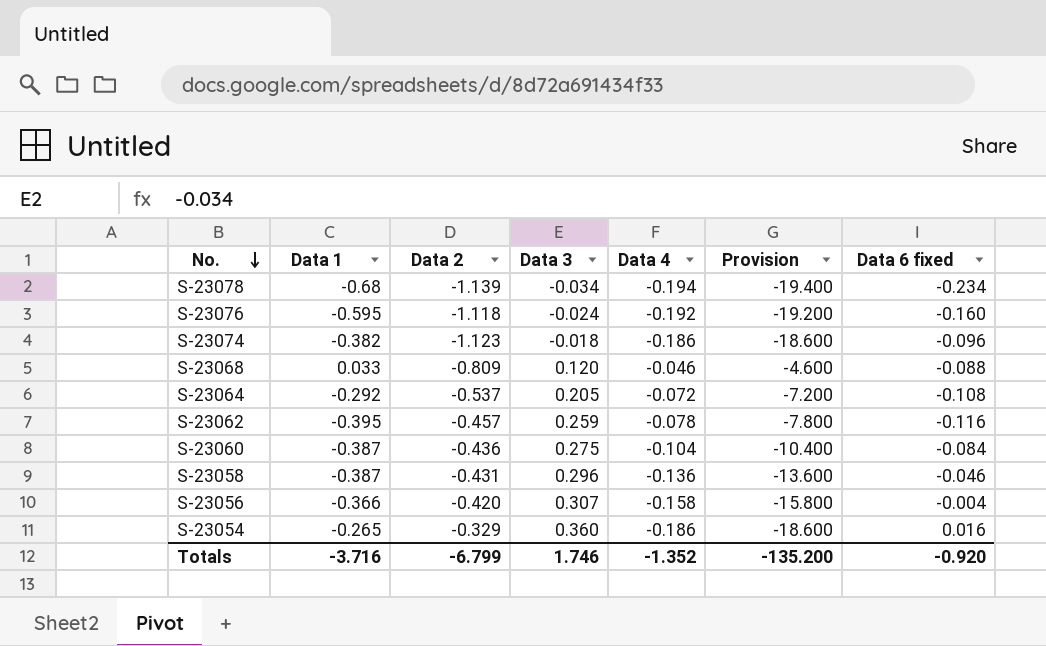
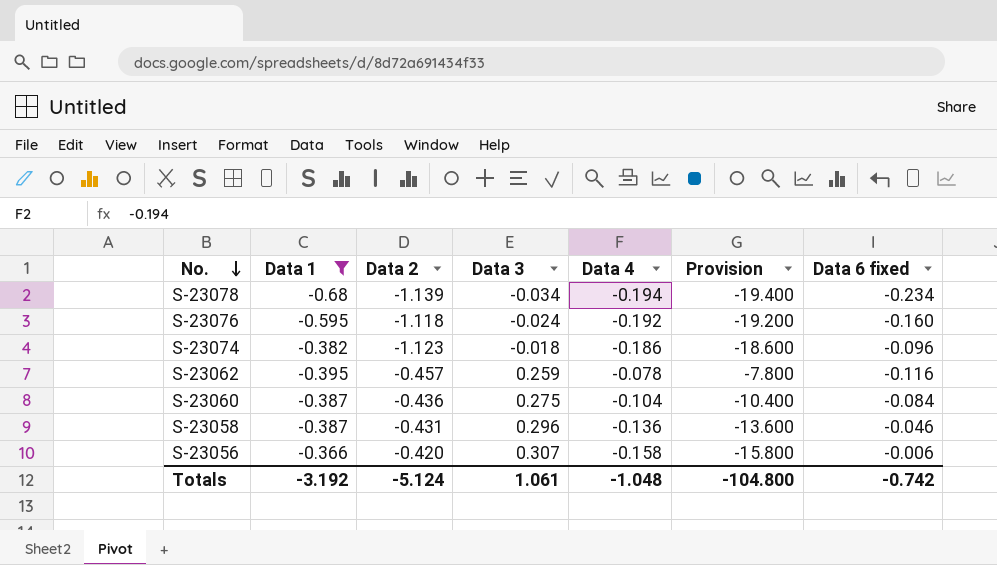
filter: none -> Data 1 <= -0.366
S-23056 | Data 6 fixed: -0.004 -> -0.006
Totals | Data 1: -3.716 -> -3.192
Totals | Data 2: -6.799 -> -5.124
Totals | Data 3: 1.746 -> 1.061
Totals | Data 4: -1.352 -> -1.048
Totals | Provision: -135.200 -> -104.800
Totals | Data 6 fixed: -0.920 -> -0.742

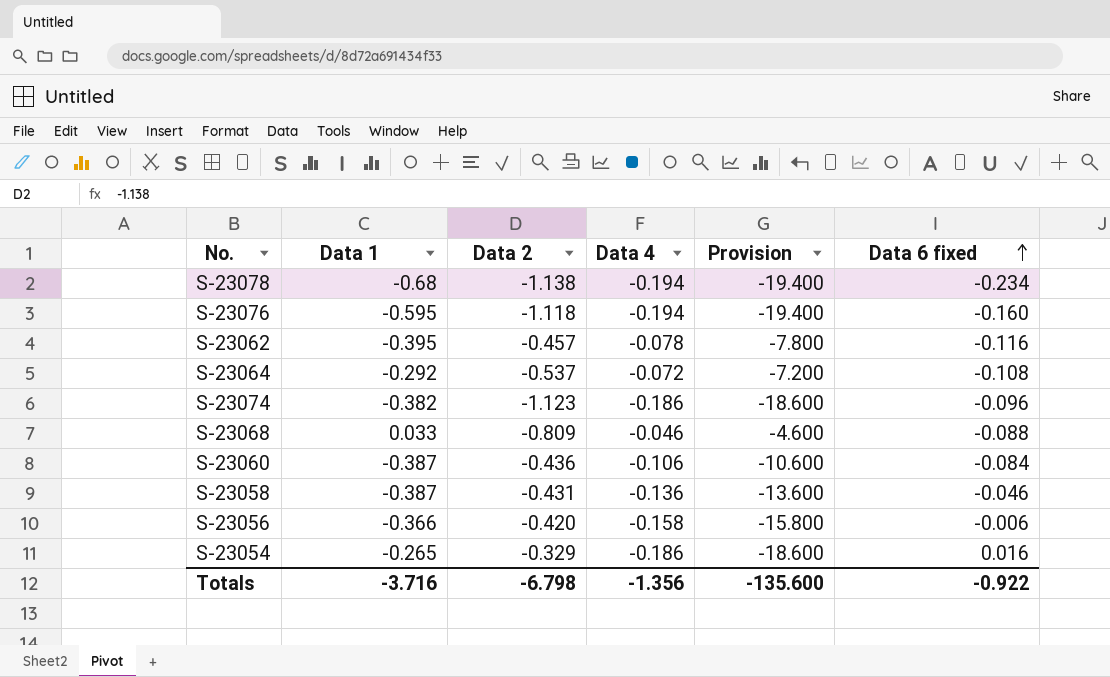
filter: Data 1 <= -0.366 -> none
row order: No. descending -> Data 6 fixed ascending
column Data 3 | position: 4 -> none
S-23078 | Data 2: -1.139 -> -1.138
S-23076 | Data 4: -0.192 -> -0.194
S-23076 | Provision: -19.200 -> -19.400
S-23060 | Data 4: -0.104 -> -0.106
S-23060 | Provision: -10.400 -> -10.600
Totals | Data 1: -3.192 -> -3.716
Totals | Data 2: -5.124 -> -6.798
Totals | Data 4: -1.048 -> -1.356
Totals | Provision: -104.800 -> -135.600
Totals | Data 6 fixed: -0.742 -> -0.922

